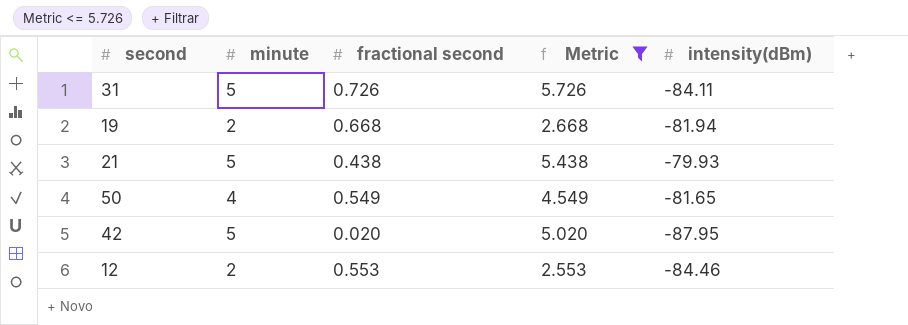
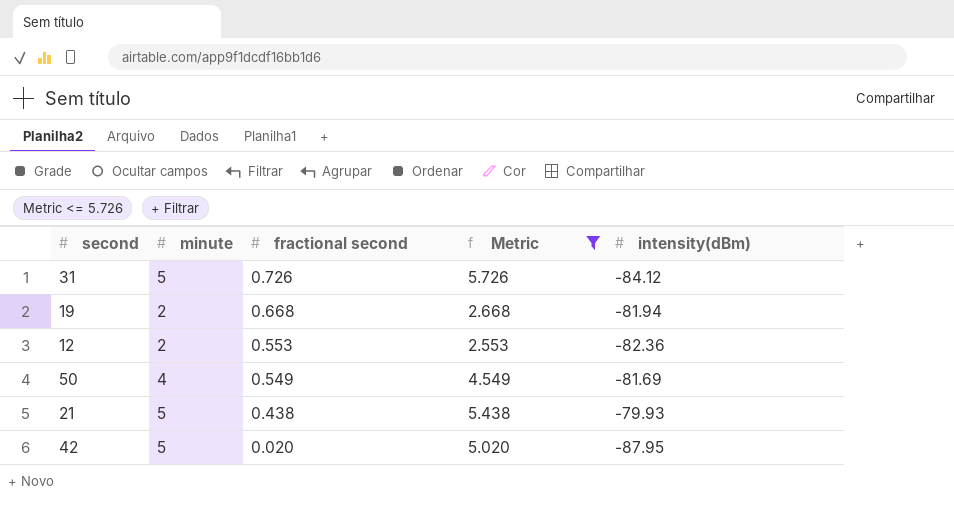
row order: none -> fractional second descending
31 | intensity(dBm): -84.11 -> -84.12
12 | intensity(dBm): -84.46 -> -82.36
50 | intensity(dBm): -81.65 -> -81.69

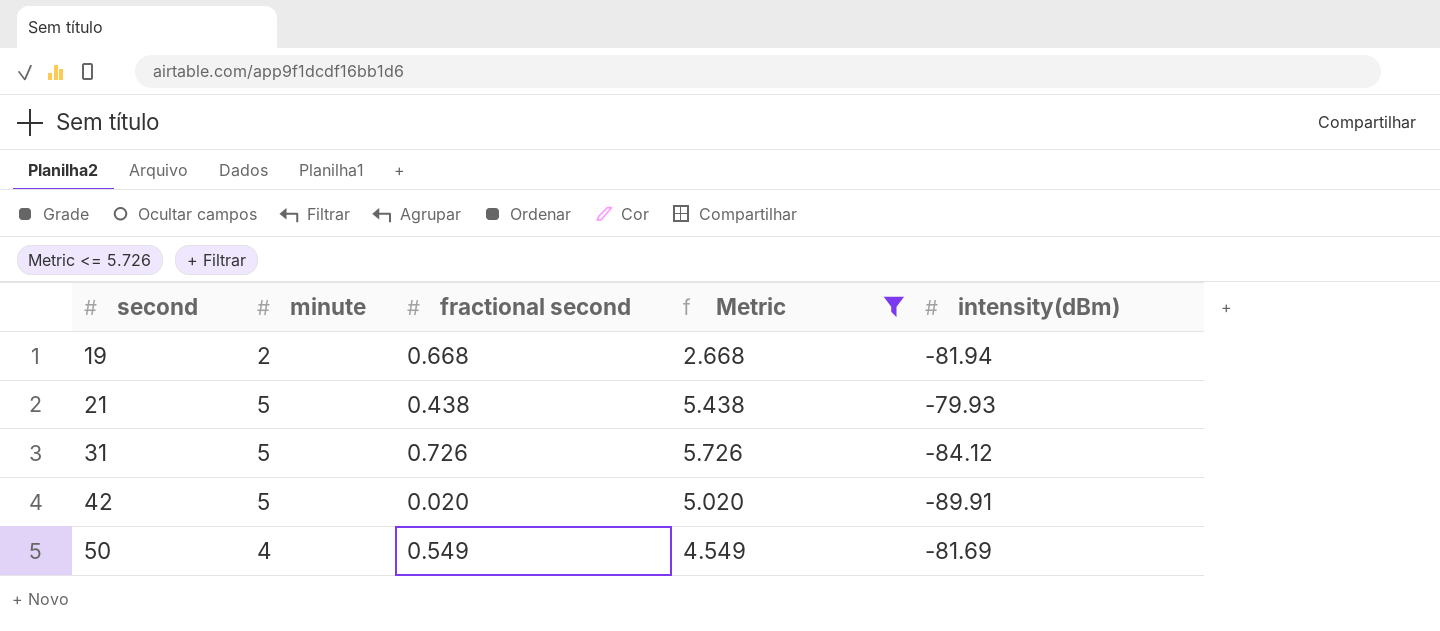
row order: fractional second descending -> second ascending
row 12: 2 | 0.553 | 2.553 | -82.36 -> none
42 | intensity(dBm): -87.95 -> -89.91

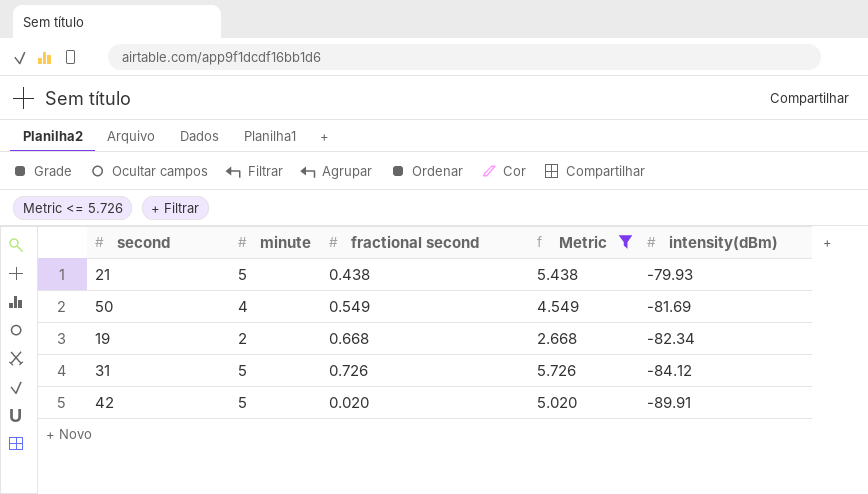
row order: second ascending -> intensity(dBm) descending
19 | intensity(dBm): -81.94 -> -82.34

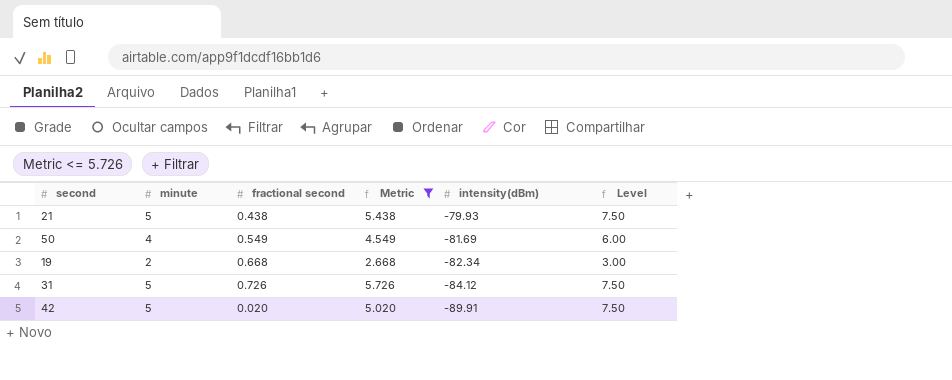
column Level | formula: none -> [minute] * 1.5

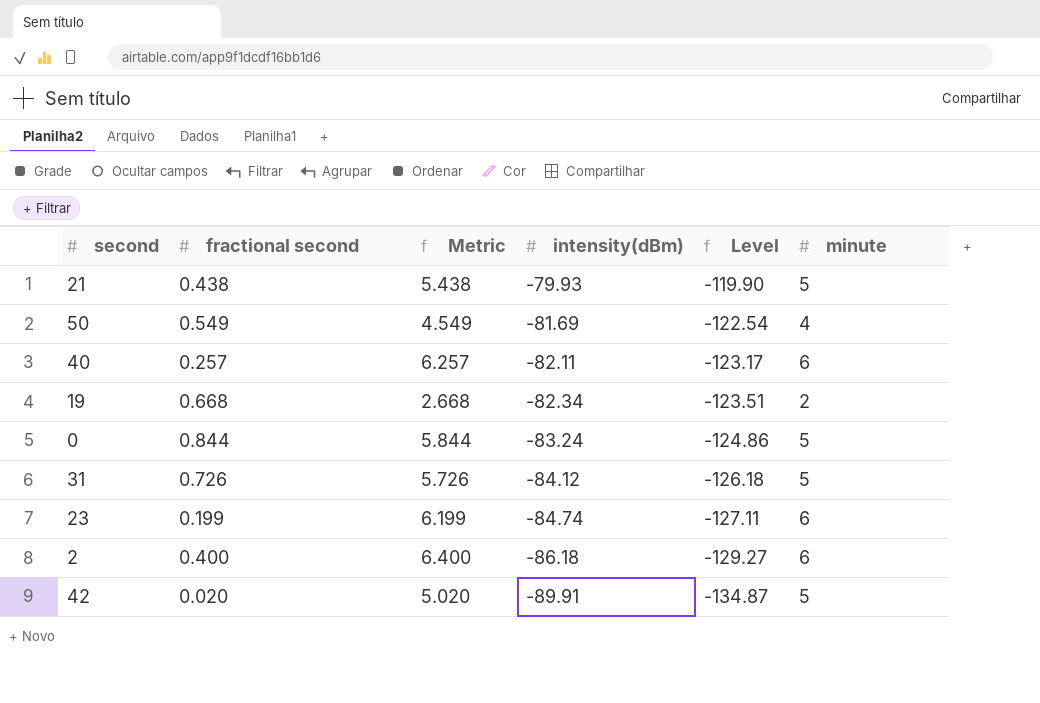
filter: Metric <= 5.726 -> none
column Level | formula: [minute] * 1.5 -> [intensity(dBm)] * 1.5
column minute | position: 2 -> 6

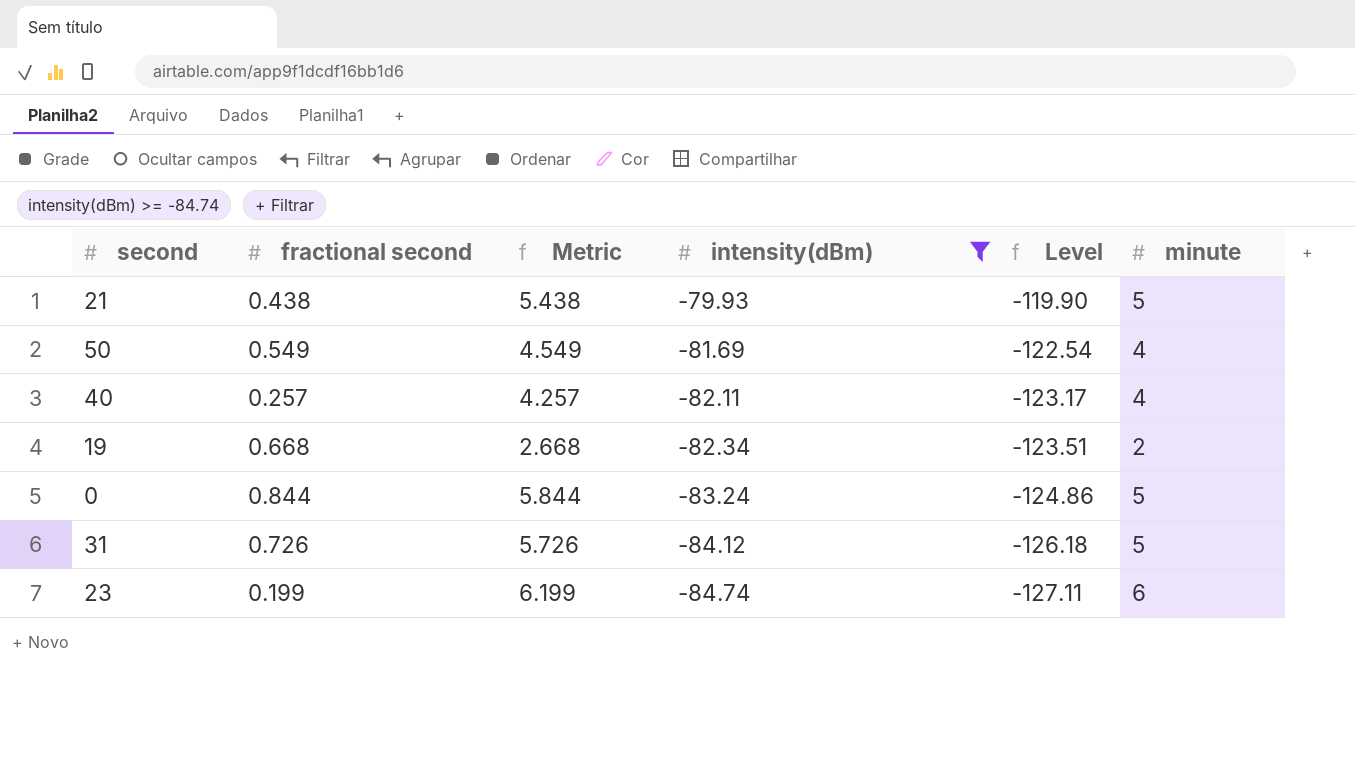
filter: none -> intensity(dBm) >= -84.74
40 | Metric: 6.257 -> 4.257
40 | minute: 6 -> 4

